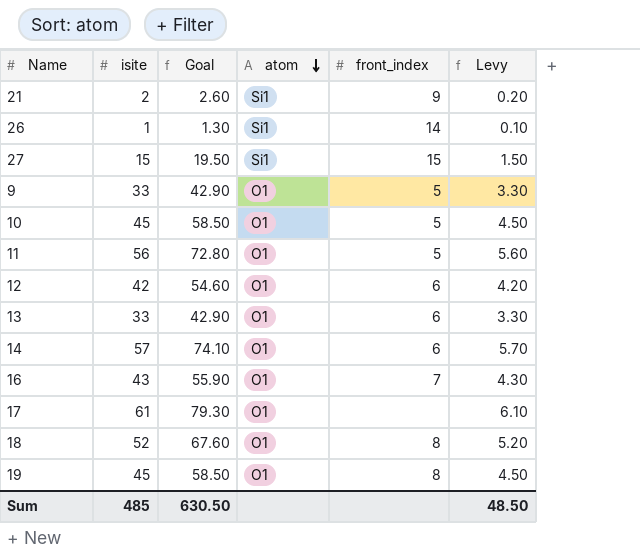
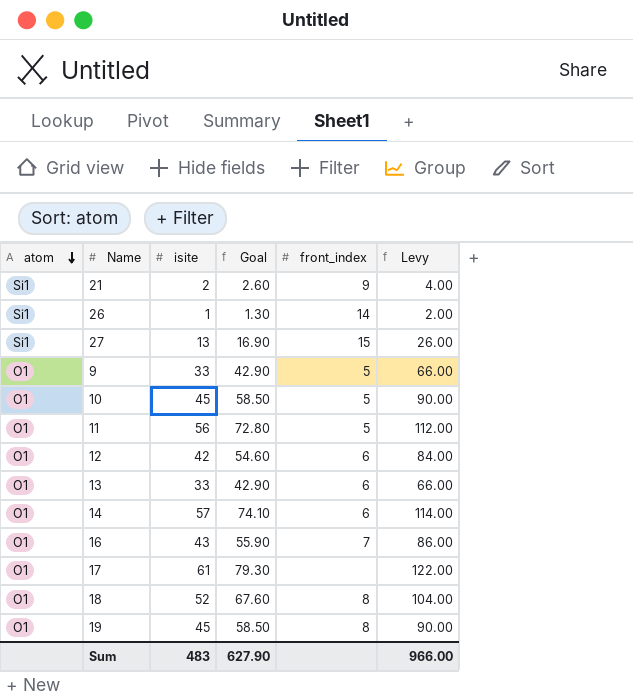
column atom | position: 4 -> 1
column Levy | formula: [isite] * 0.1 -> [isite] * 2
27 | isite: 15 -> 13
27 | Goal: 19.50 -> 16.90
Sum | isite: 485 -> 483
Sum | Goal: 630.50 -> 627.90
Sum | Levy: 48.50 -> 966.00

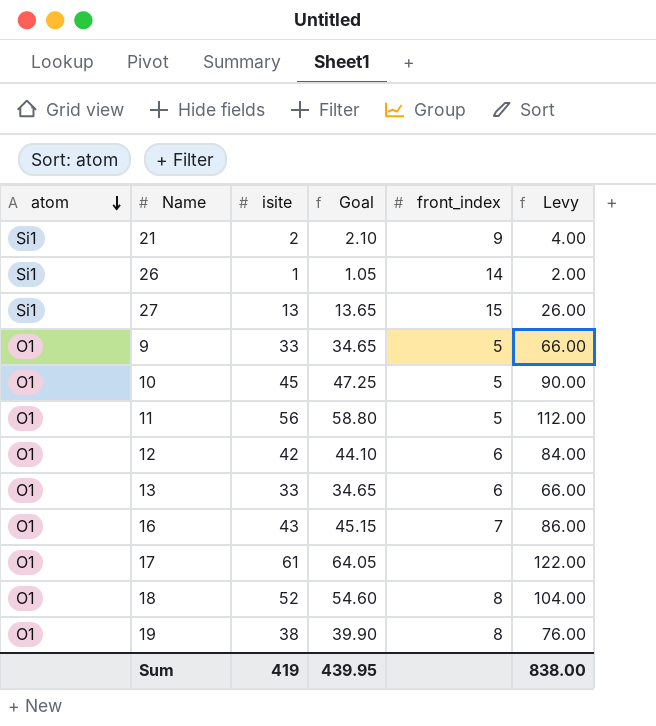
column Goal | formula: [isite] * 1.3 -> [isite] * 1.05
row 14: O1 | 57 | 74.10 | 6 | 114.00 -> none
19 | isite: 45 -> 38
19 | Levy: 90.00 -> 76.00
Sum | isite: 483 -> 419
Sum | Goal: 627.90 -> 439.95
Sum | Levy: 966.00 -> 838.00

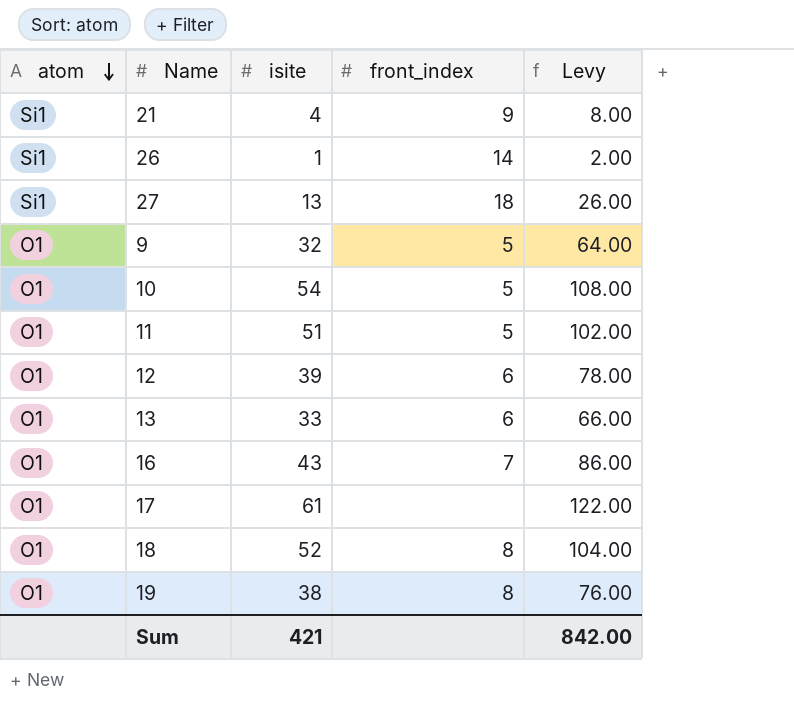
column Goal | formula: [isite] * 1.05 -> none
21 | isite: 2 -> 4
21 | Levy: 4.00 -> 8.00
27 | front_index: 15 -> 18
9 | isite: 33 -> 32
9 | Levy: 66.00 -> 64.00
10 | isite: 45 -> 54
10 | Levy: 90.00 -> 108.00
11 | isite: 56 -> 51
11 | Levy: 112.00 -> 102.00
12 | isite: 42 -> 39
12 | Levy: 84.00 -> 78.00
Sum | isite: 419 -> 421
Sum | Levy: 838.00 -> 842.00

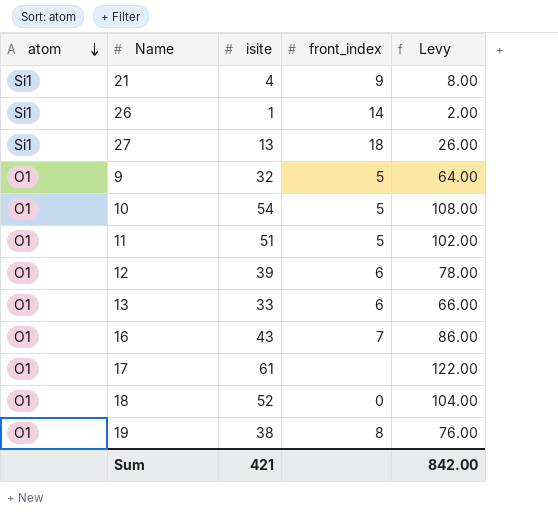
18 | front_index: 8 -> 0

